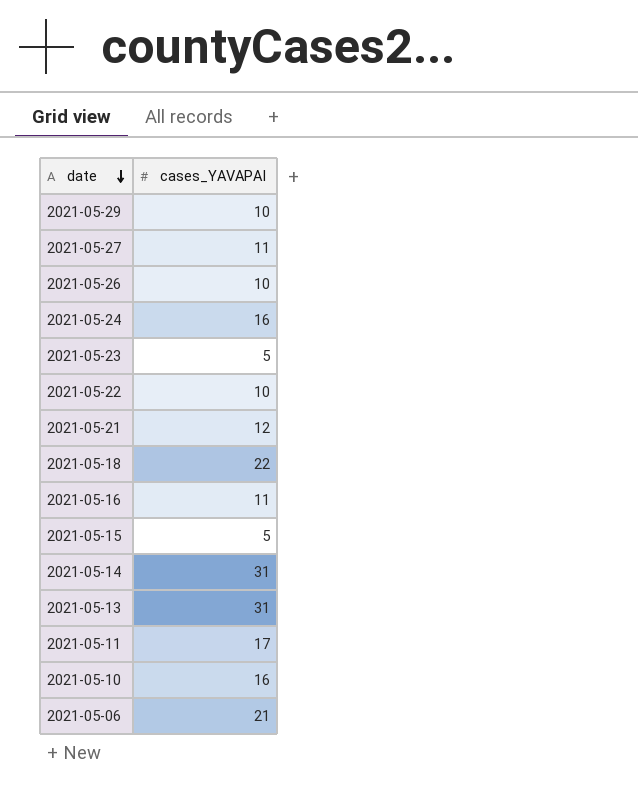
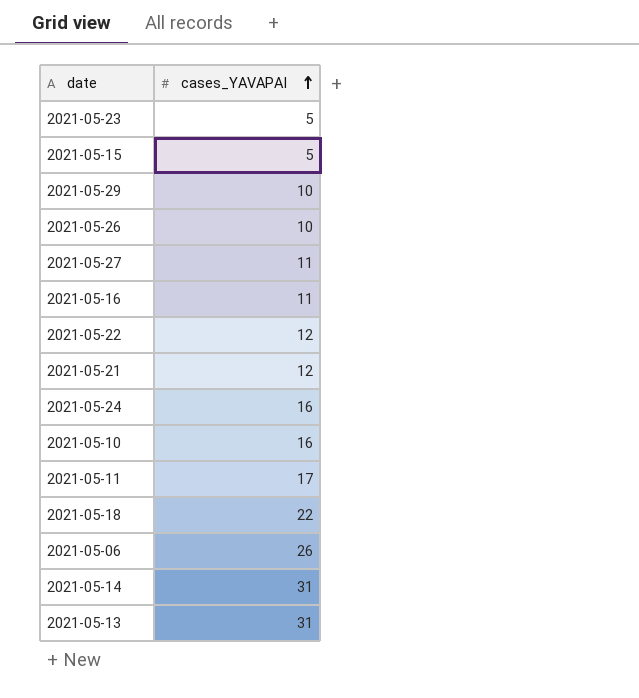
row order: date descending -> cases_YAVAPAI ascending
2021-05-22 | cases_YAVAPAI: 10 -> 12
2021-05-06 | cases_YAVAPAI: 21 -> 26

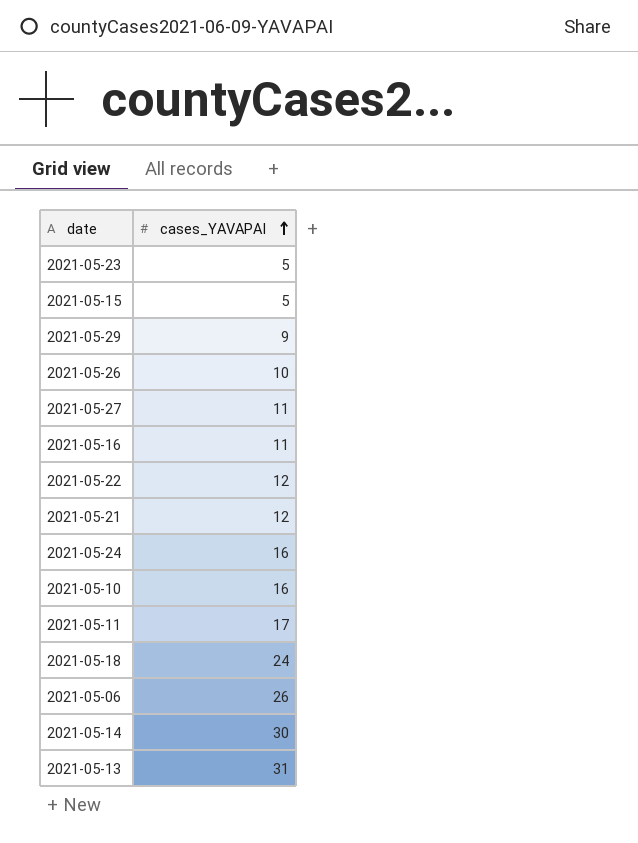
2021-05-29 | cases_YAVAPAI: 10 -> 9
2021-05-18 | cases_YAVAPAI: 22 -> 24
2021-05-14 | cases_YAVAPAI: 31 -> 30

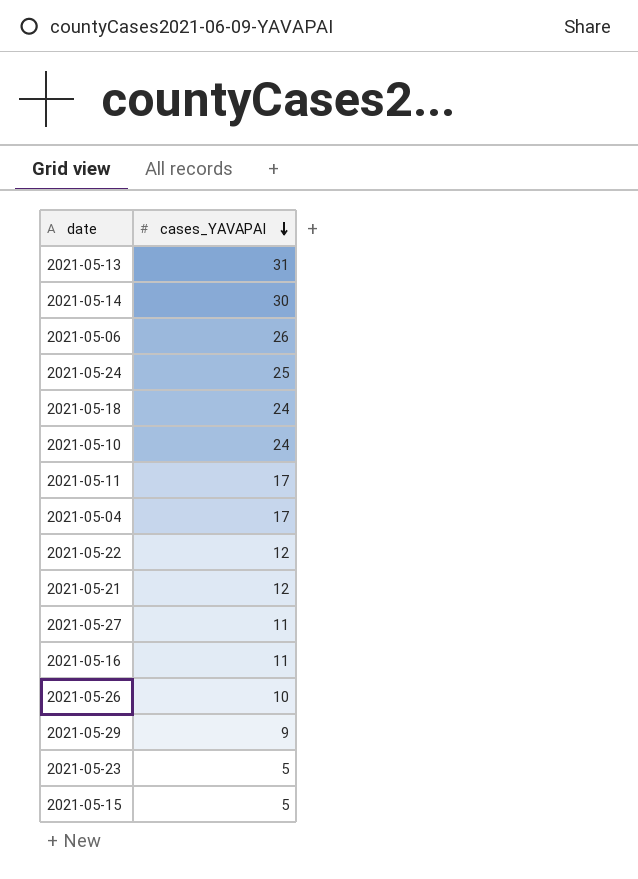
row order: cases_YAVAPAI ascending -> cases_YAVAPAI descending
2021-05-24 | cases_YAVAPAI: 16 -> 25
2021-05-10 | cases_YAVAPAI: 16 -> 24
row 2021-05-04: none -> 17

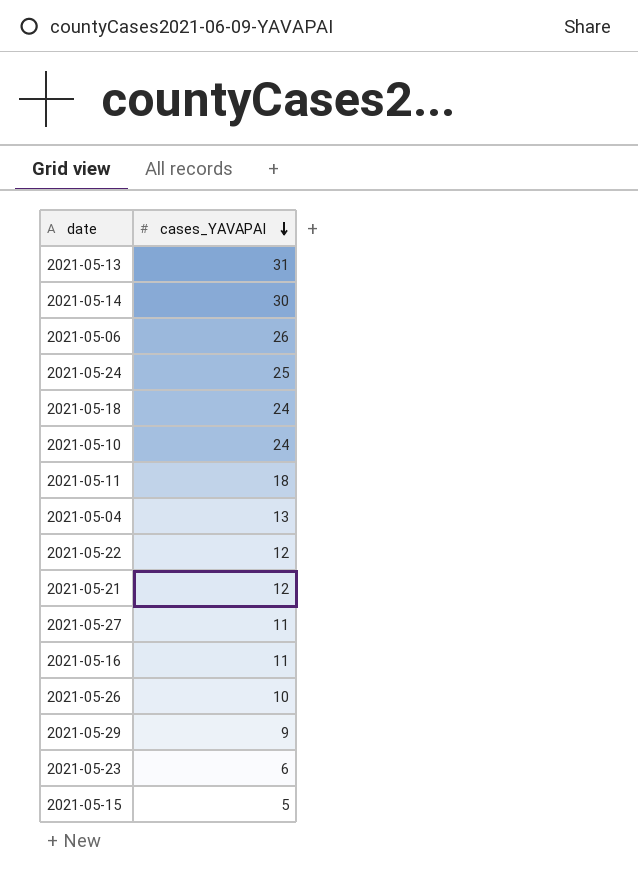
2021-05-11 | cases_YAVAPAI: 17 -> 18
2021-05-04 | cases_YAVAPAI: 17 -> 13
2021-05-23 | cases_YAVAPAI: 5 -> 6

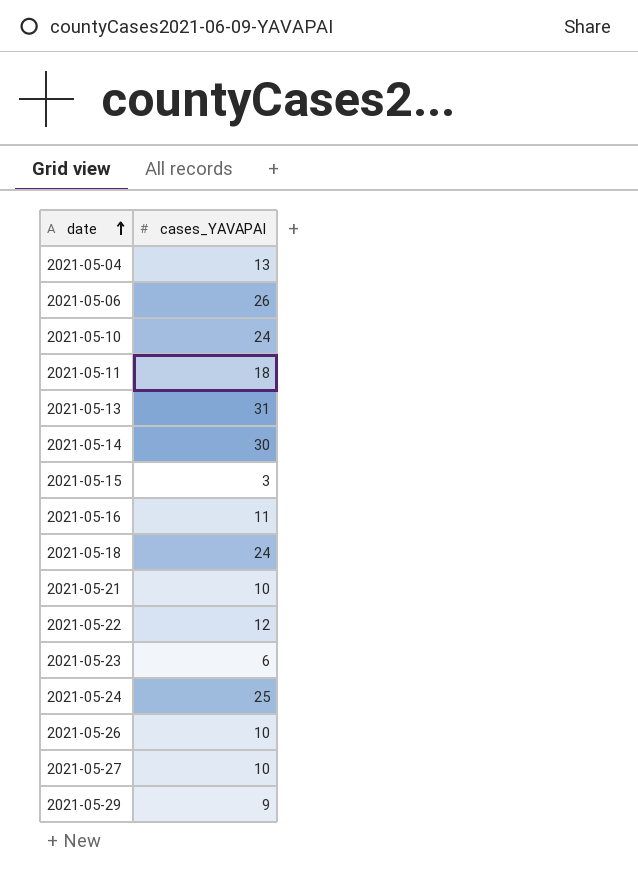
row order: cases_YAVAPAI descending -> date ascending
2021-05-15 | cases_YAVAPAI: 5 -> 3
2021-05-21 | cases_YAVAPAI: 12 -> 10
2021-05-27 | cases_YAVAPAI: 11 -> 10

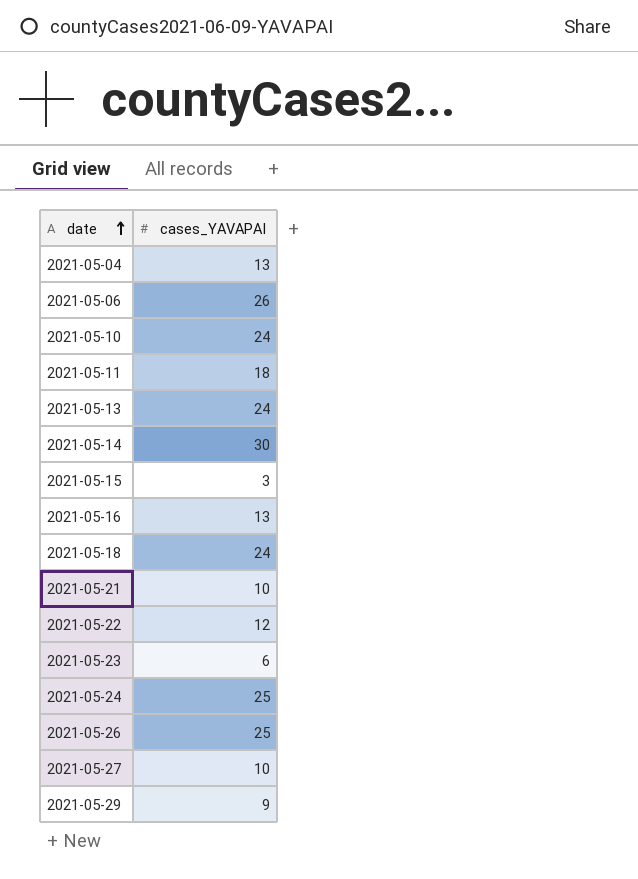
2021-05-13 | cases_YAVAPAI: 31 -> 24
2021-05-16 | cases_YAVAPAI: 11 -> 13
2021-05-26 | cases_YAVAPAI: 10 -> 25

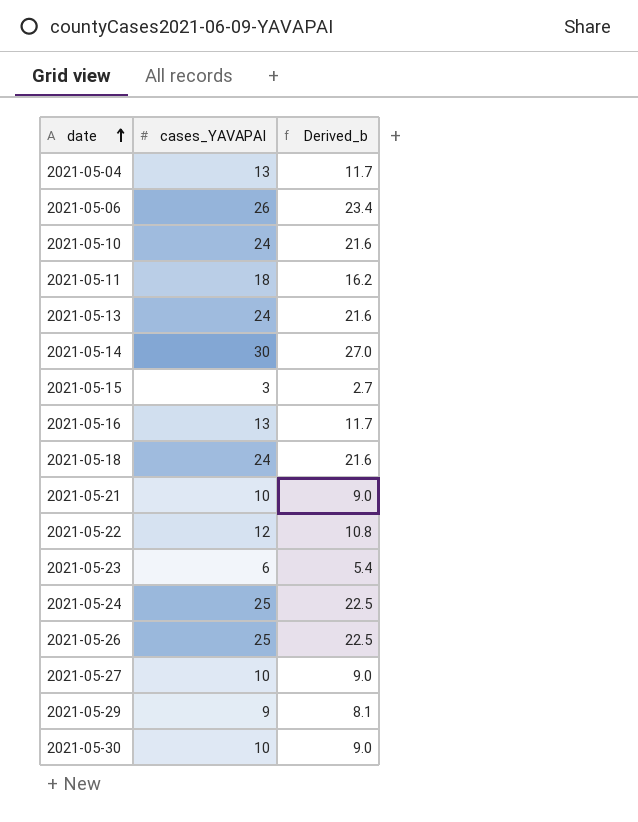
column Derived_b | formula: none -> [cases_YAVAPAI] * 0.9
row 2021-05-30: none -> 10 | 9.0

